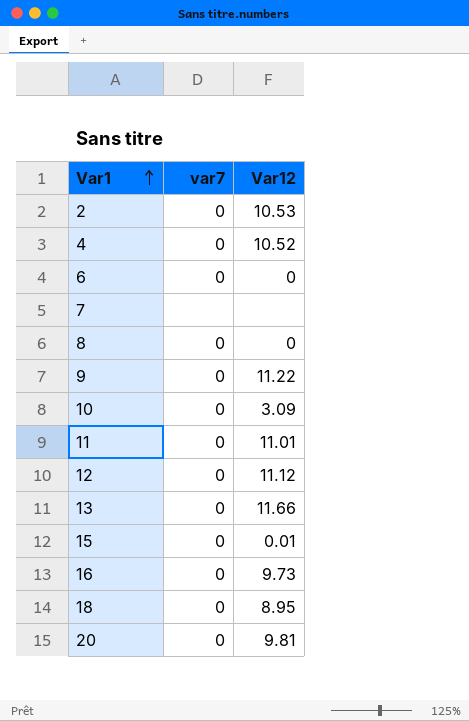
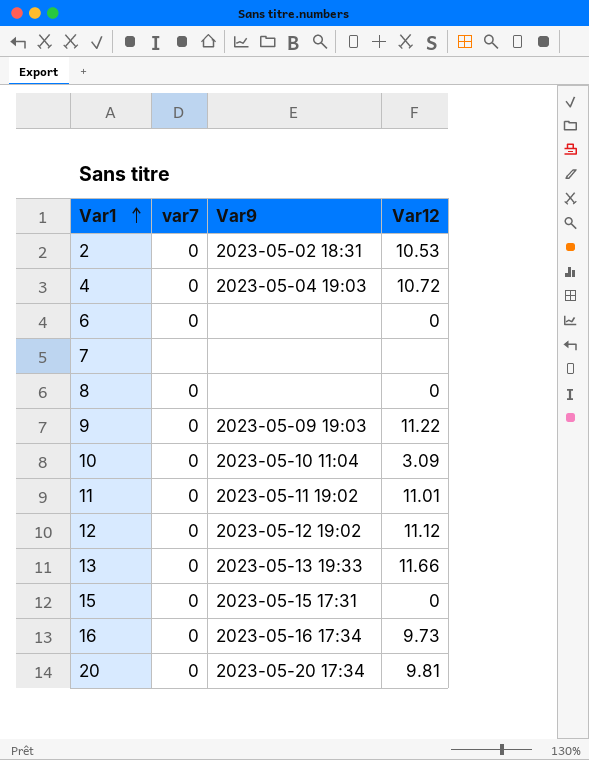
column Var9 | position: none -> 3
row 18: 0 | 8.95 -> none
4 | Var12: 10.52 -> 10.72
15 | Var12: 0.01 -> 0

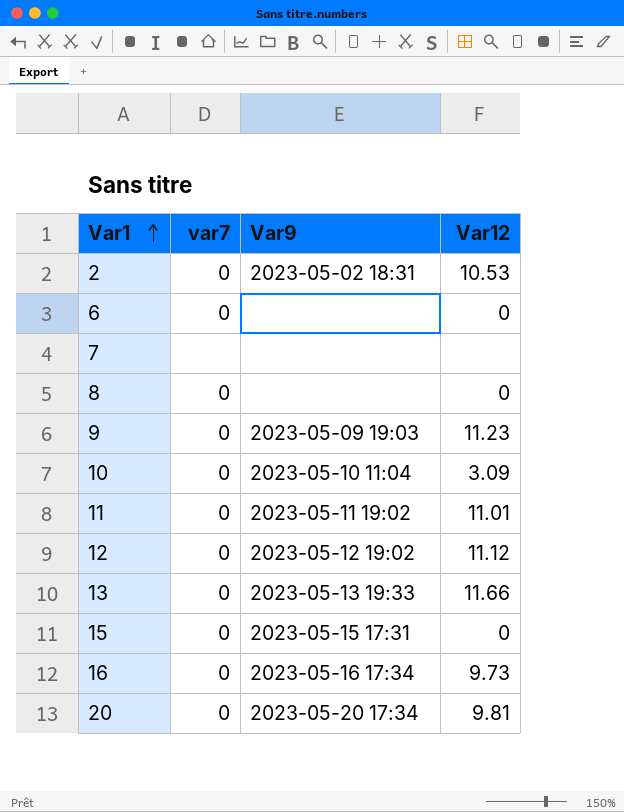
row 4: 0 | 2023-05-04 19:03 | 10.72 -> none
9 | Var12: 11.22 -> 11.23

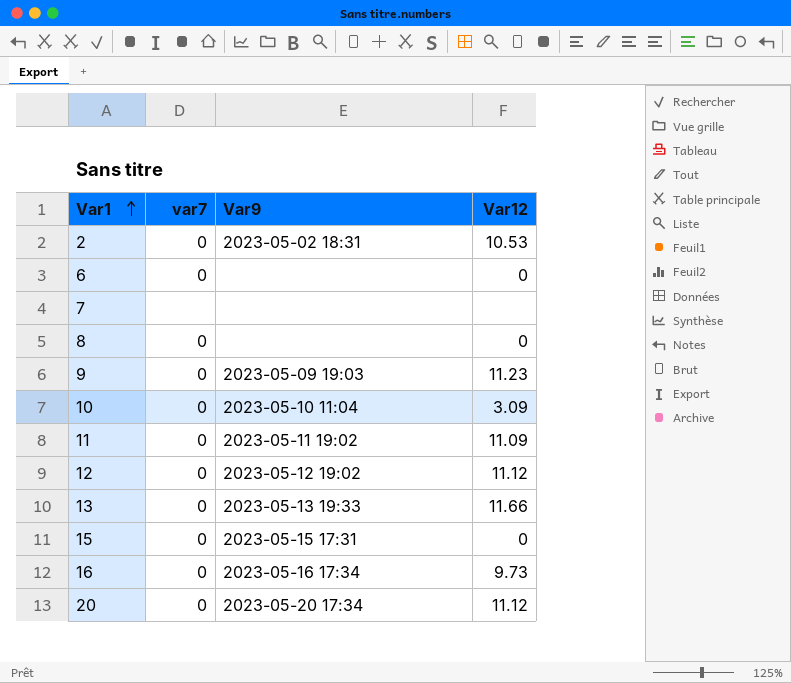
11 | Var12: 11.01 -> 11.09
20 | Var12: 9.81 -> 11.12

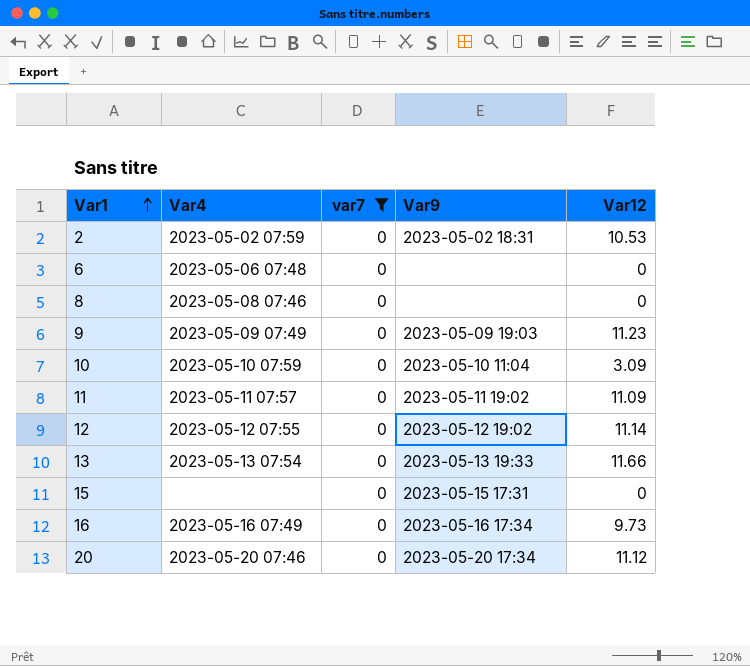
filter: none -> var7 = 0
column Var4 | position: none -> 2
12 | Var12: 11.12 -> 11.14

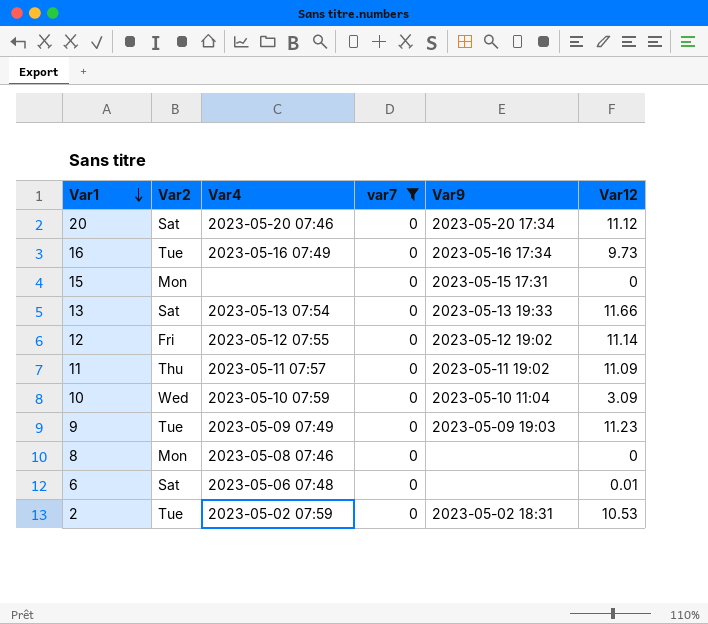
row order: Var1 ascending -> Var1 descending
column Var2 | position: none -> 2
6 | Var12: 0 -> 0.01

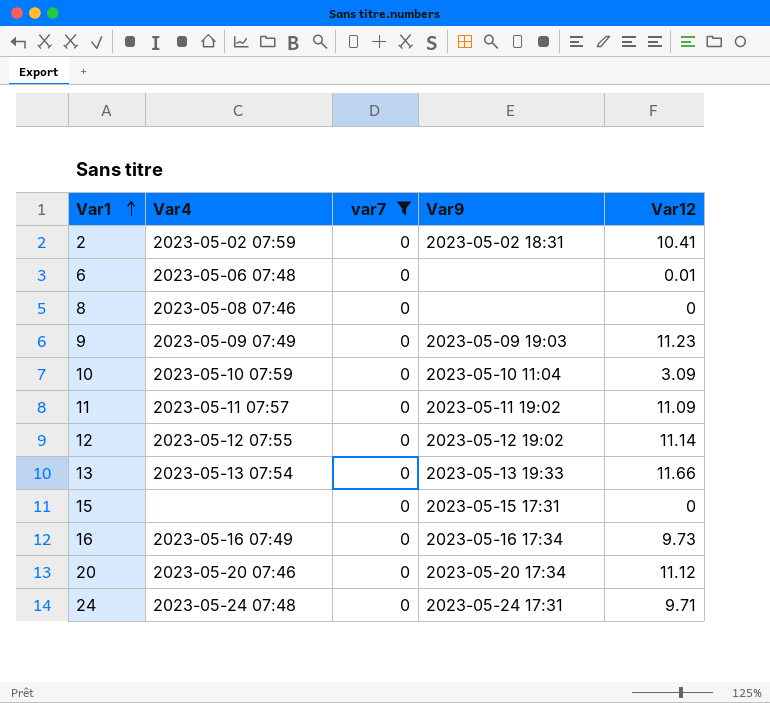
row order: Var1 descending -> Var1 ascending
column Var2 | position: 2 -> none
2 | Var12: 10.53 -> 10.41
row 24: none -> 2023-05-24 07:48 | 0 | 2023-05-24 17:31 | 9.71

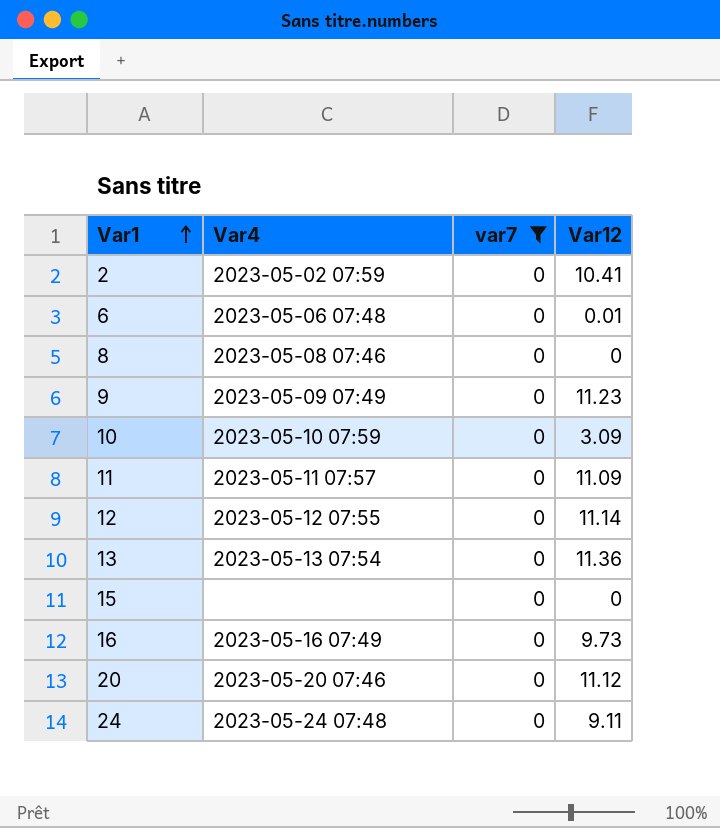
column Var9 | position: 4 -> none
13 | Var12: 11.66 -> 11.36
24 | Var12: 9.71 -> 9.11

